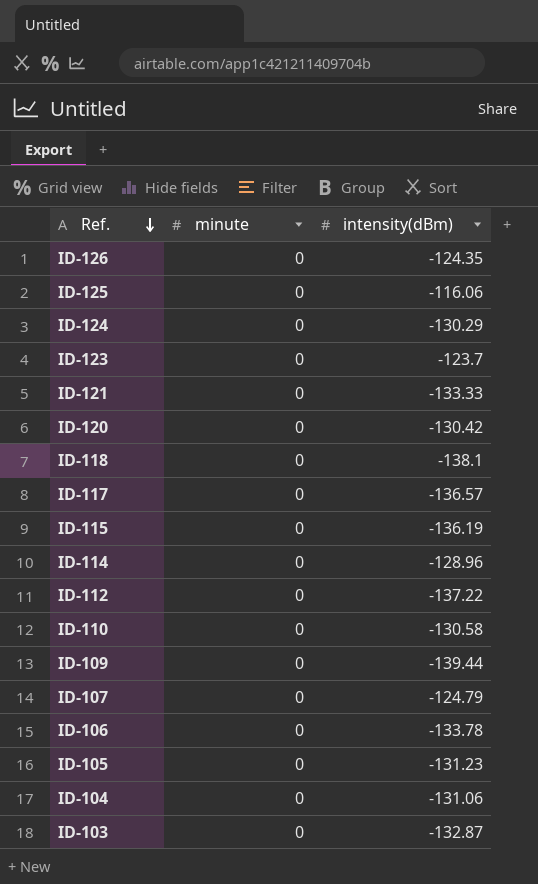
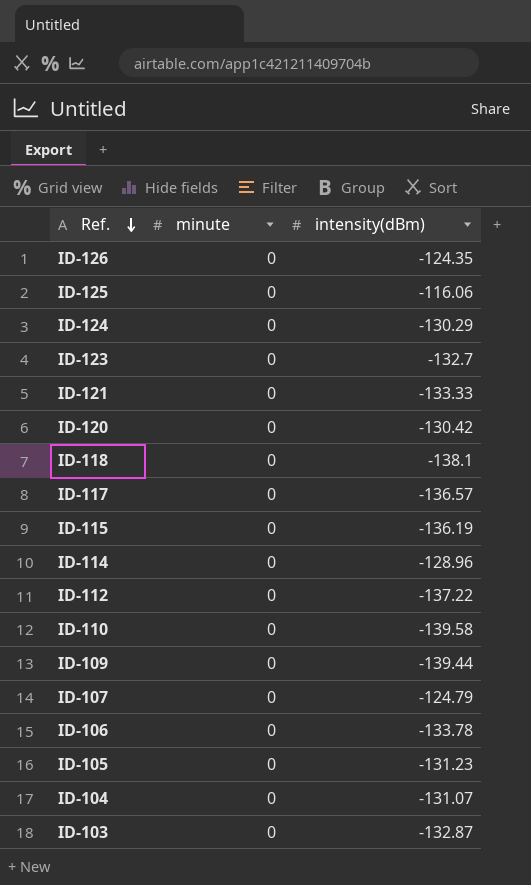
ID-123 | intensity(dBm): -123.7 -> -132.7
ID-110 | intensity(dBm): -130.58 -> -139.58
ID-104 | intensity(dBm): -131.06 -> -131.07

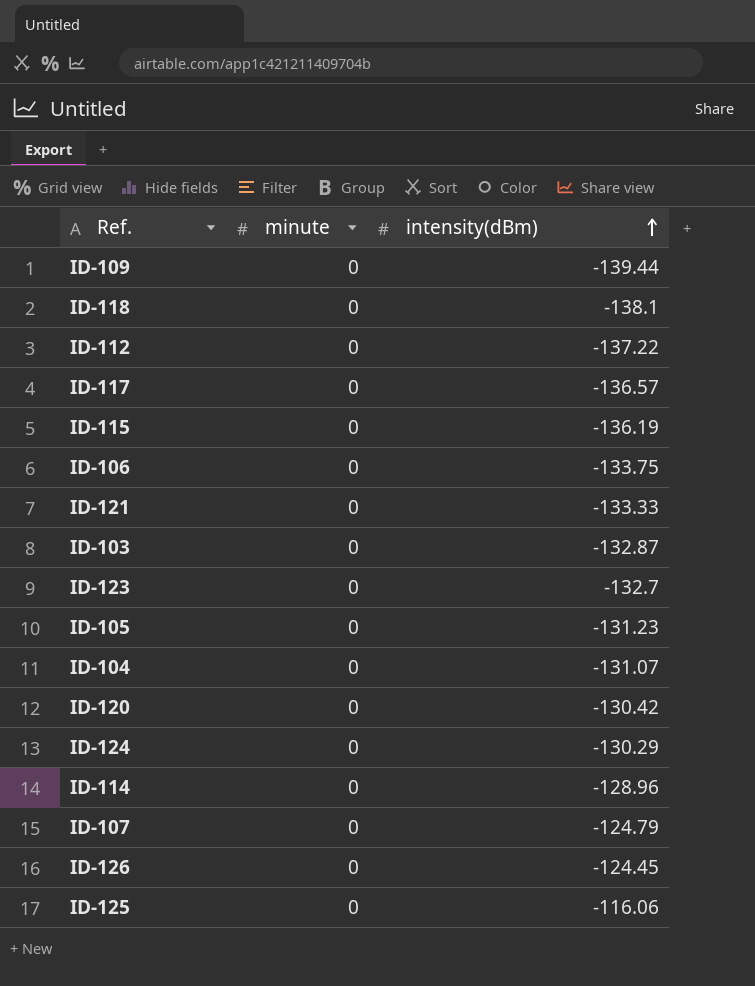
row order: Ref. descending -> intensity(dBm) ascending
row ID-110: 0 | -139.58 -> none
ID-106 | intensity(dBm): -133.78 -> -133.75
ID-126 | intensity(dBm): -124.35 -> -124.45

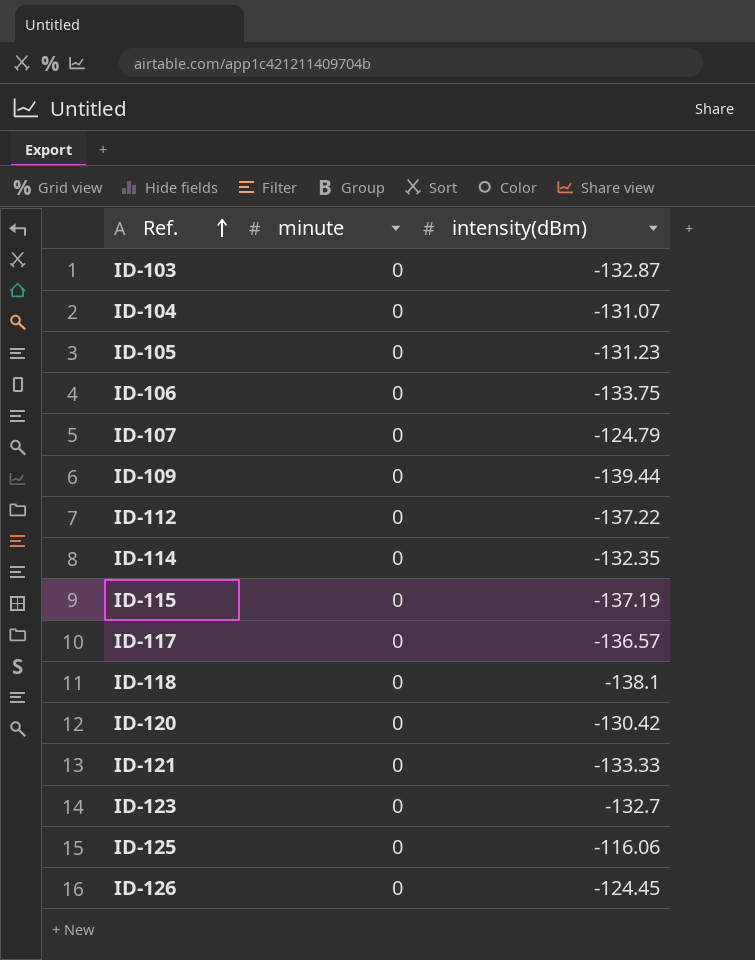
row order: intensity(dBm) ascending -> Ref. ascending
row ID-124: 0 | -130.29 -> none
ID-114 | intensity(dBm): -128.96 -> -132.35
ID-115 | intensity(dBm): -136.19 -> -137.19

